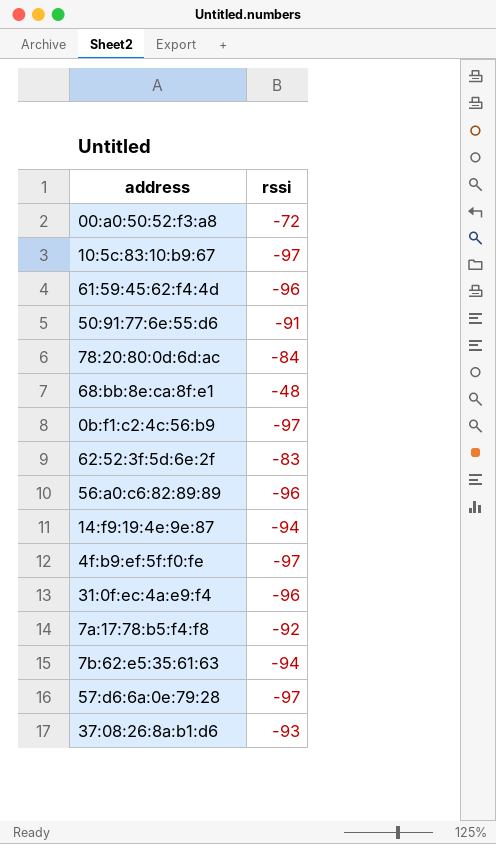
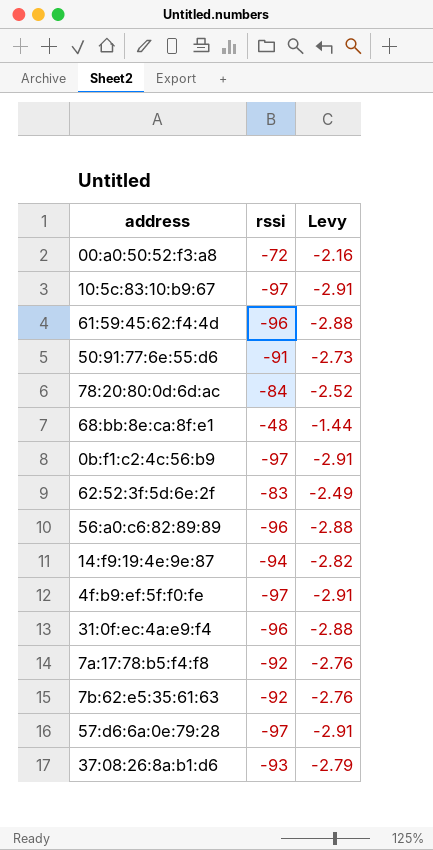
column Levy | formula: none -> [rssi] * 0.03
7b:62:e5:35:61:63 | rssi: -94 -> -92

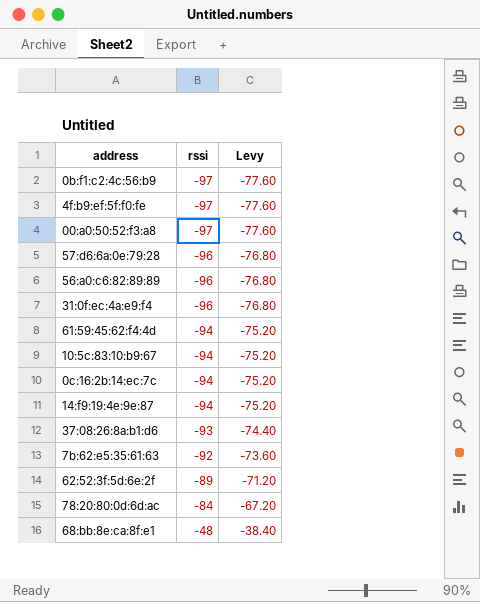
row order: none -> rssi ascending
column Levy | formula: [rssi] * 0.03 -> [rssi] * 0.8
row 50:91:77:6e:55:d6: -91 | -2.73 -> none
row 7a:17:78:b5:f4:f8: -92 | -2.76 -> none
00:a0:50:52:f3:a8 | rssi: -72 -> -97
57:d6:6a:0e:79:28 | rssi: -97 -> -96
61:59:45:62:f4:4d | rssi: -96 -> -94
10:5c:83:10:b9:67 | rssi: -97 -> -94
row 0c:16:2b:14:ec:7c: none -> -94 | -75.20
62:52:3f:5d:6e:2f | rssi: -83 -> -89

